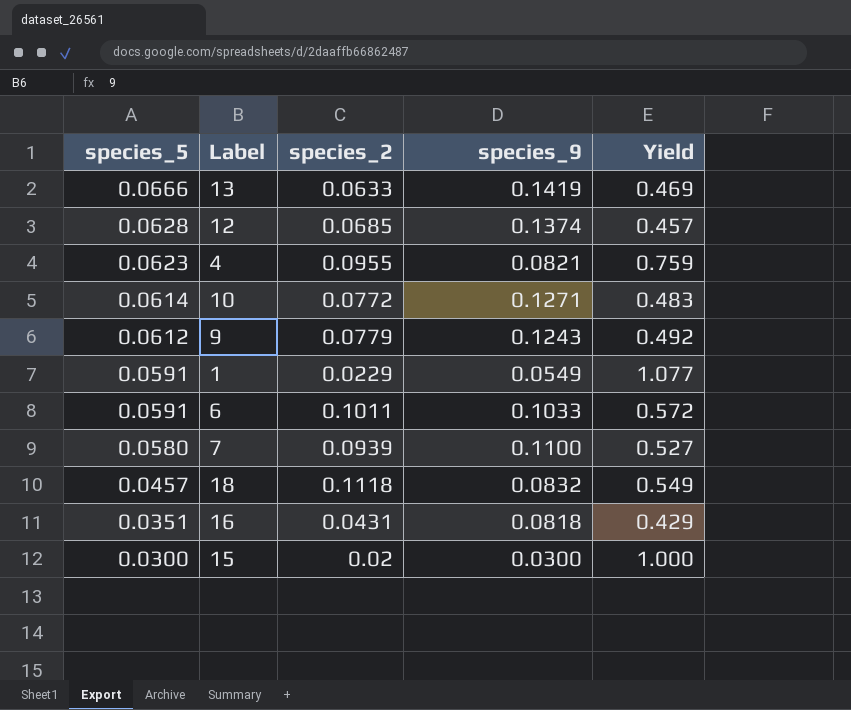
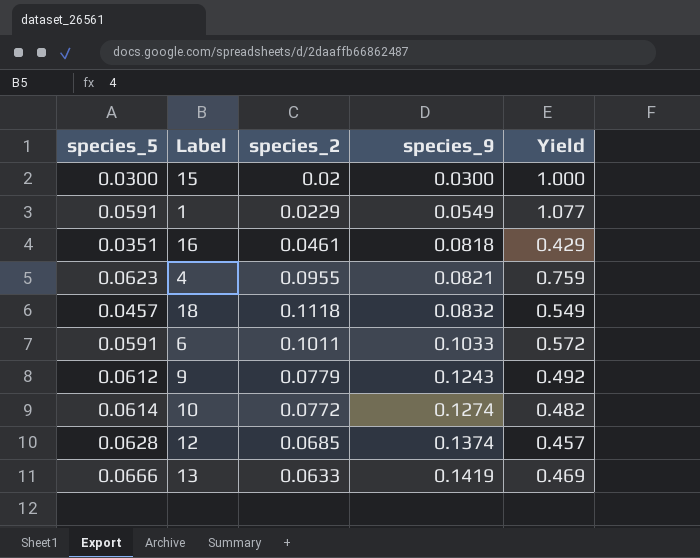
row order: species_5 descending -> species_9 ascending
row 7: 0.0580 | 0.0939 | 0.1100 | 0.527 -> none
16 | species_2: 0.0431 -> 0.0461
10 | species_9: 0.1271 -> 0.1274
10 | Yield: 0.483 -> 0.482

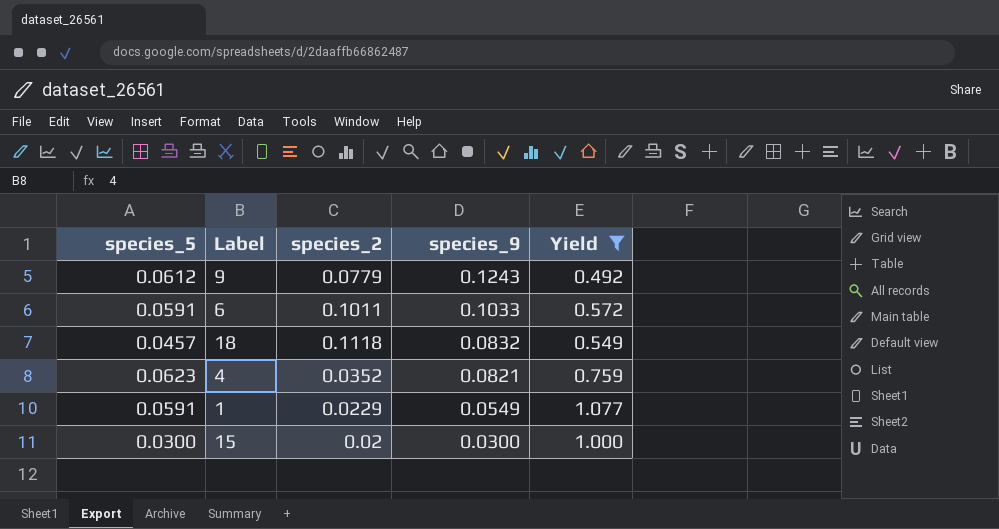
filter: none -> Yield >= 0.492
row order: species_9 ascending -> species_9 descending
4 | species_2: 0.0955 -> 0.0352

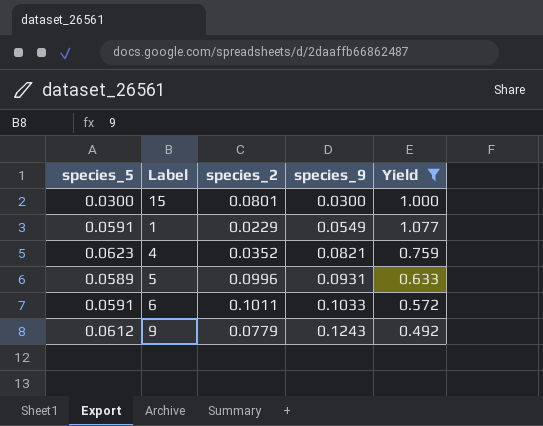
row order: species_9 descending -> species_9 ascending
row 18: 0.0457 | 0.1118 | 0.0832 | 0.549 -> none
15 | species_2: 0.02 -> 0.0801
row 5: none -> 0.0589 | 0.0996 | 0.0931 | 0.633

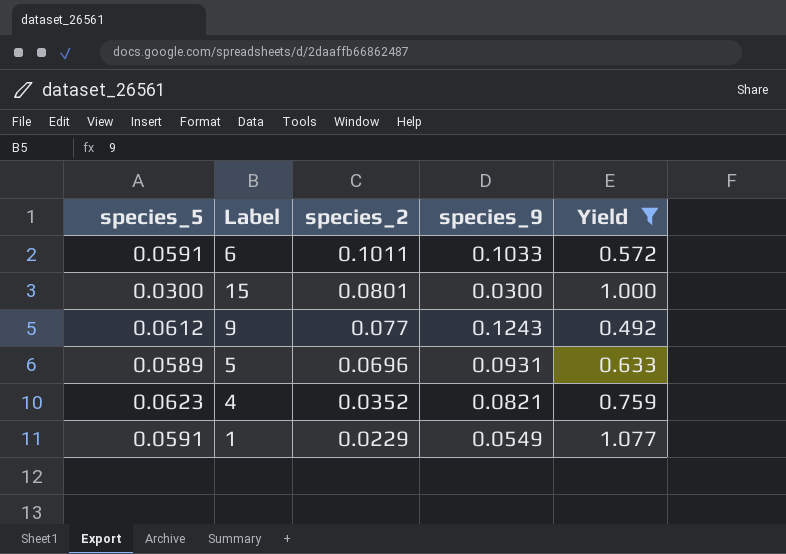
row order: species_9 ascending -> species_2 descending
9 | species_2: 0.0779 -> 0.077
5 | species_2: 0.0996 -> 0.0696

